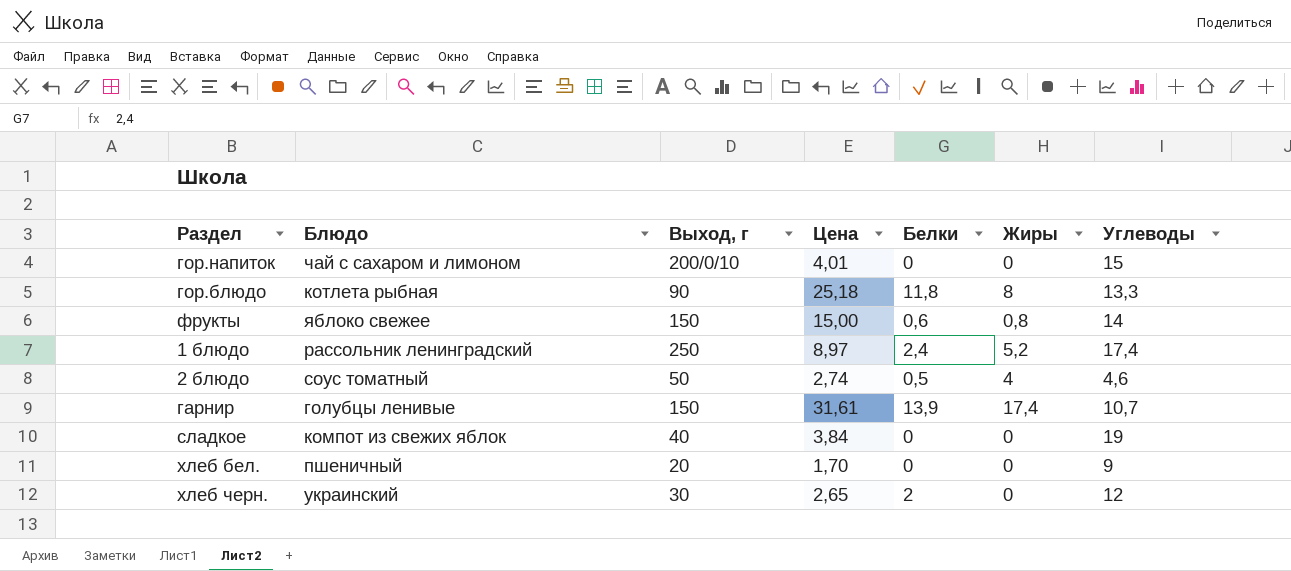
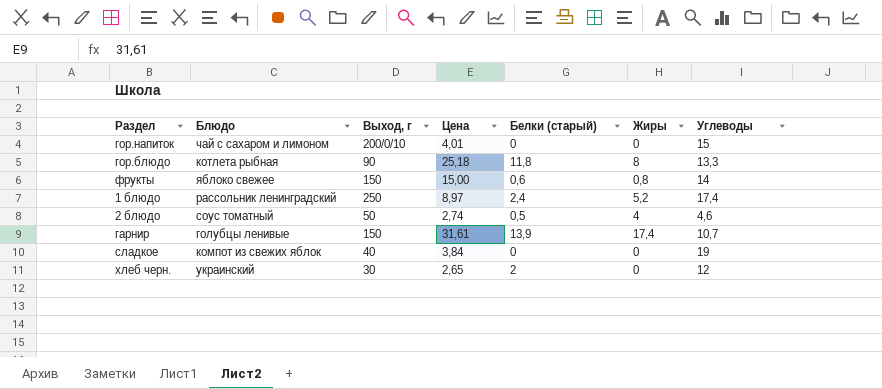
column name: Белки -> Белки (старый)
row хлеб бел.: пшеничный | 20 | 1,70 | 0 | 0 | 9 -> none

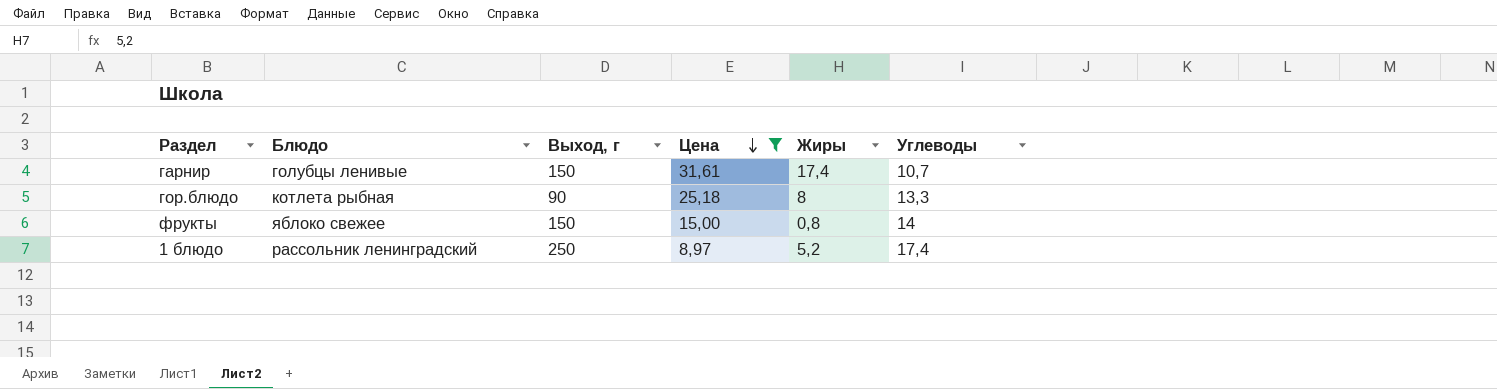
filter: none -> Цена >= 8,97
row order: none -> Цена descending
column Белки (старый) | position: 5 -> none

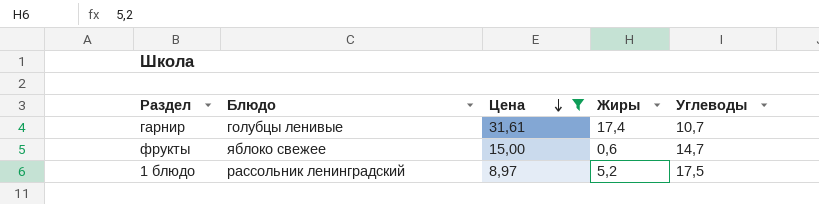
column Выход, г | position: 3 -> none
row гор.блюдо: котлета рыбная | 90 | 25,18 | 8 | 13,3 -> none
фрукты | Жиры: 0,8 -> 0,6
фрукты | Углеводы: 14 -> 14,7
1 блюдо | Углеводы: 17,4 -> 17,5

